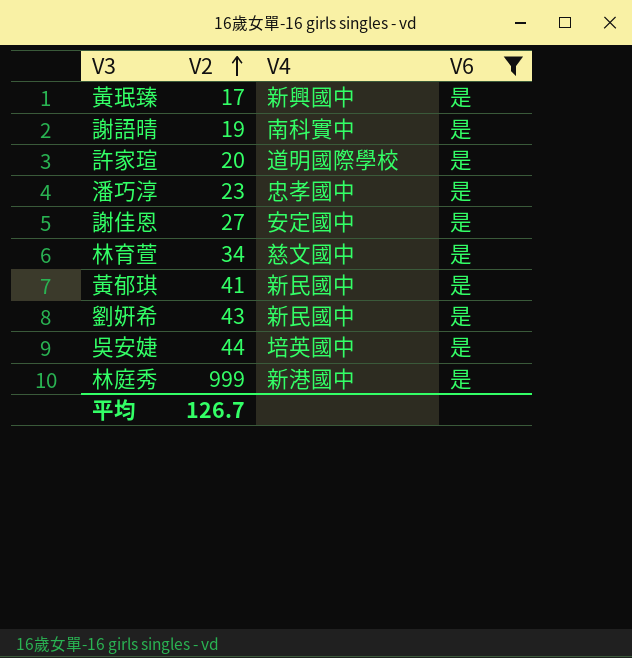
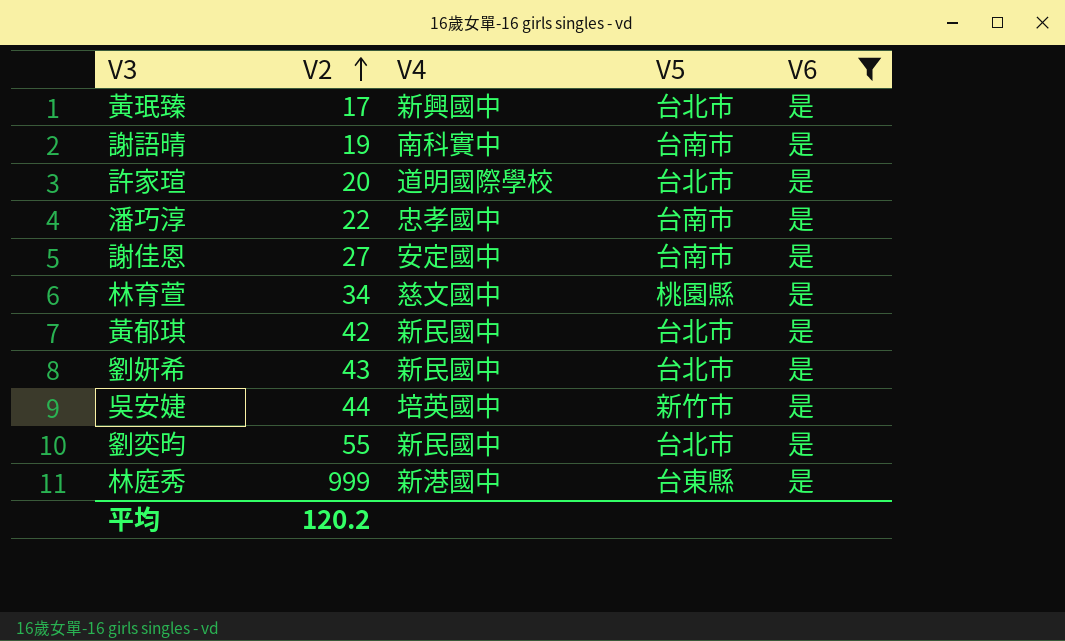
column V5 | position: none -> 4
潘巧淳 | V2: 23 -> 22
黃郁琪 | V2: 41 -> 42
row 劉奕昀: none -> 55 | 新民國中 | 台北市 | 是
平均 | V2: 126.7 -> 120.2

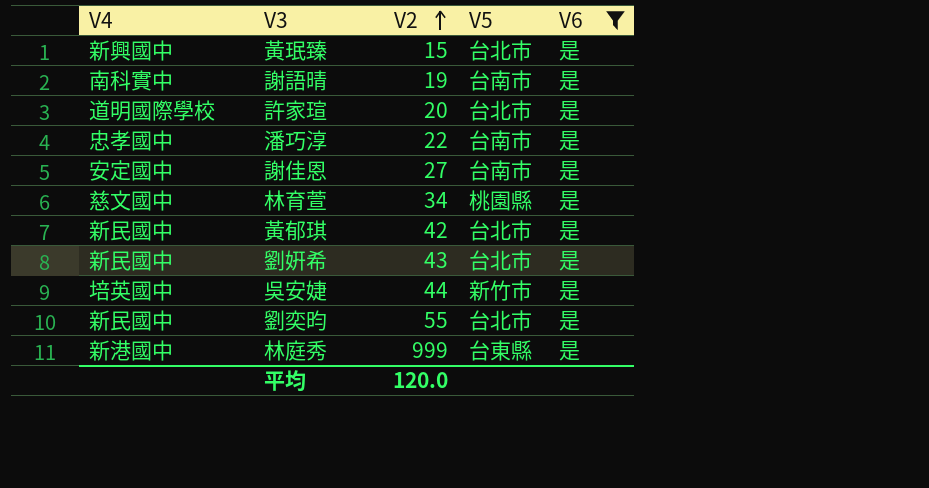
column V4 | position: 3 -> 1
黃珉臻 | V2: 17 -> 15
平均 | V2: 120.2 -> 120.0

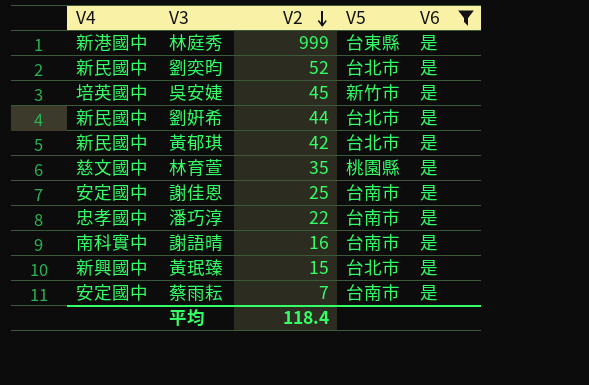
row order: V2 ascending -> V2 descending
row 許家瑄: 道明國際學校 | 20 | 台北市 | 是 -> none
劉奕昀 | V2: 55 -> 52
吳安婕 | V2: 44 -> 45
劉姸希 | V2: 43 -> 44
林育萱 | V2: 34 -> 35
謝佳恩 | V2: 27 -> 25
謝語晴 | V2: 19 -> 16
row 蔡雨耘: none -> 安定國中 | 7 | 台南市 | 是
平均 | V2: 120.0 -> 118.4

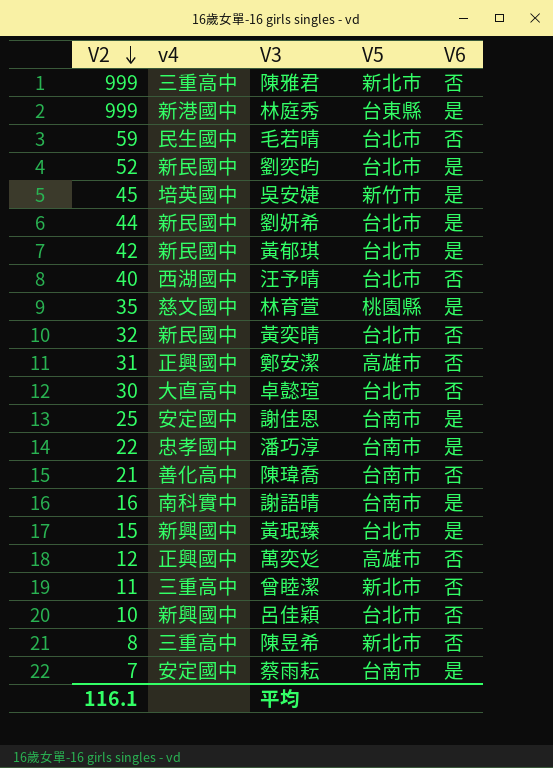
filter: V6 = 是 -> none
column V2 | position: 3 -> 1
column name: V4 -> v4
平均 | V2: 118.4 -> 116.1

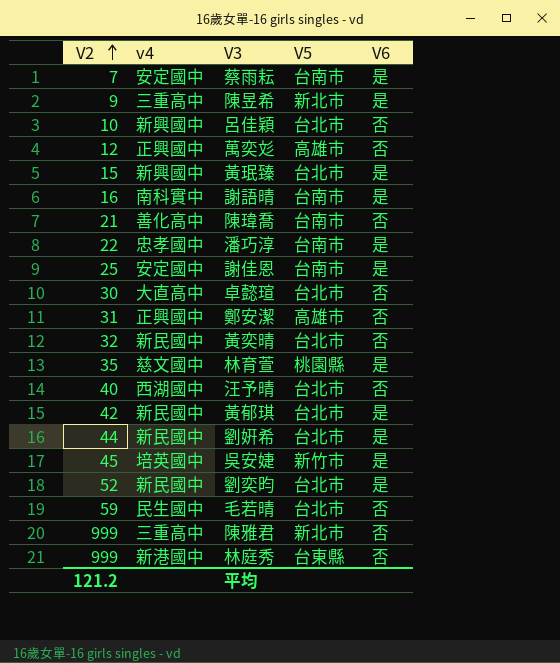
row order: V2 descending -> V2 ascending
row 曾睦潔: 11 | 三重高中 | 新北市 | 否 -> none
陳昱希 | V2: 8 -> 9
陳昱希 | V6: 否 -> 是
林庭秀 | V6: 是 -> 否
平均 | V2: 116.1 -> 121.2

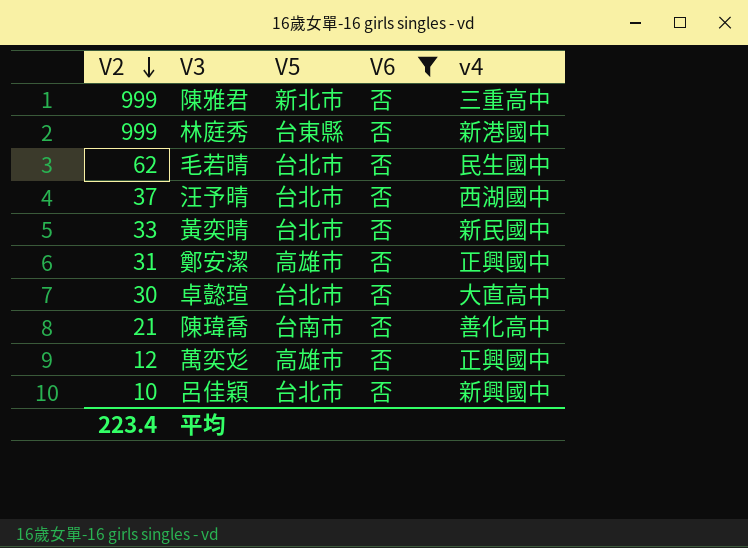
filter: none -> V6 = 否
row order: V2 ascending -> V2 descending
column v4 | position: 2 -> 5
毛若晴 | V2: 59 -> 62
汪予晴 | V2: 40 -> 37
黃奕晴 | V2: 32 -> 33
平均 | V2: 121.2 -> 223.4

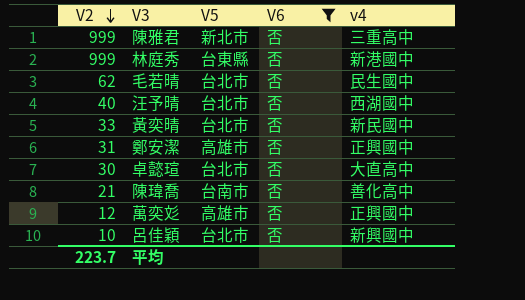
汪予晴 | V2: 37 -> 40
平均 | V2: 223.4 -> 223.7

